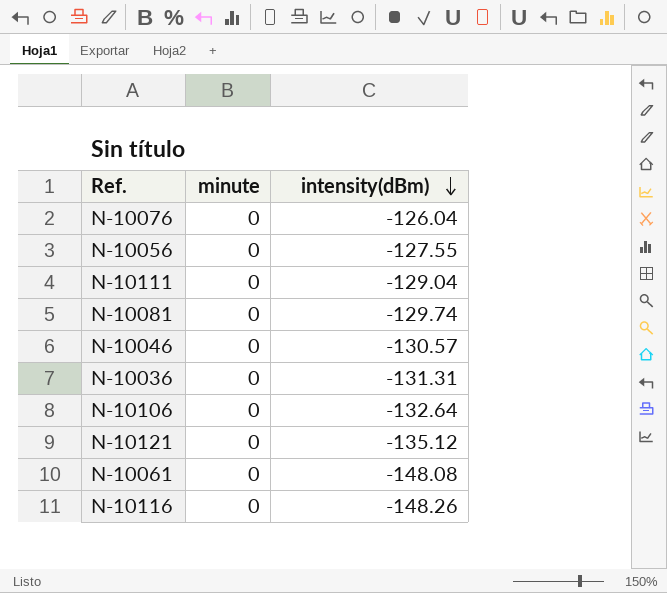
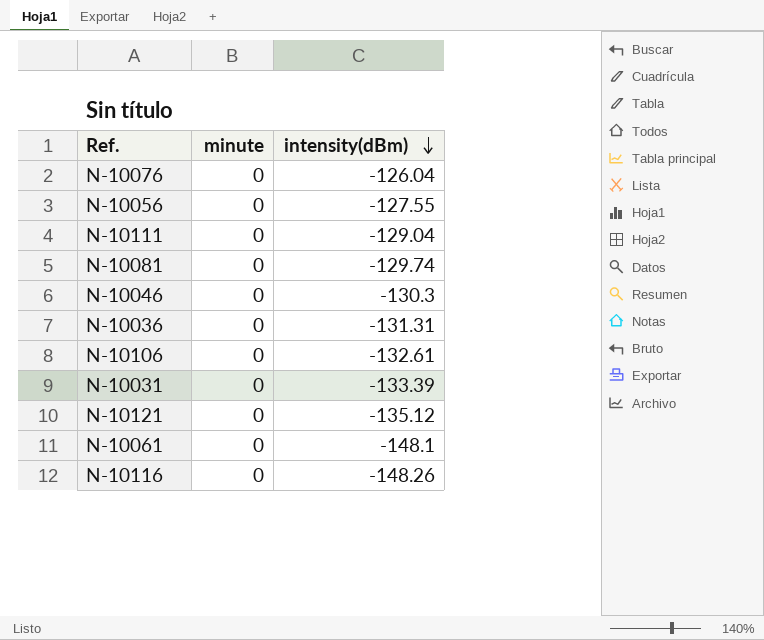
N-10046 | intensity(dBm): -130.57 -> -130.3
N-10106 | intensity(dBm): -132.64 -> -132.61
row N-10031: none -> 0 | -133.39
N-10061 | intensity(dBm): -148.08 -> -148.1

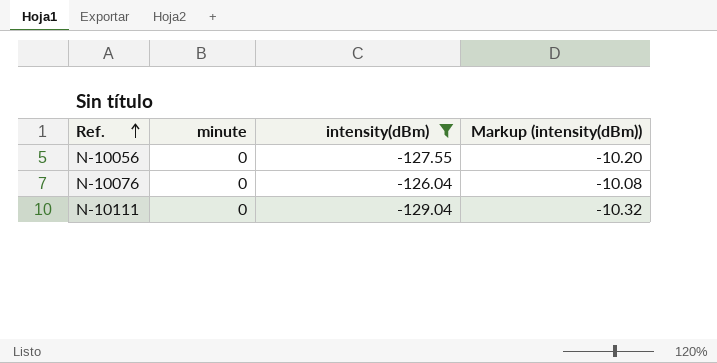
filter: none -> intensity(dBm) >= -129.04
row order: intensity(dBm) descending -> Ref. ascending
column Markup (intensity(dBm)) | formula: none -> [intensity(dBm)] * 0.08

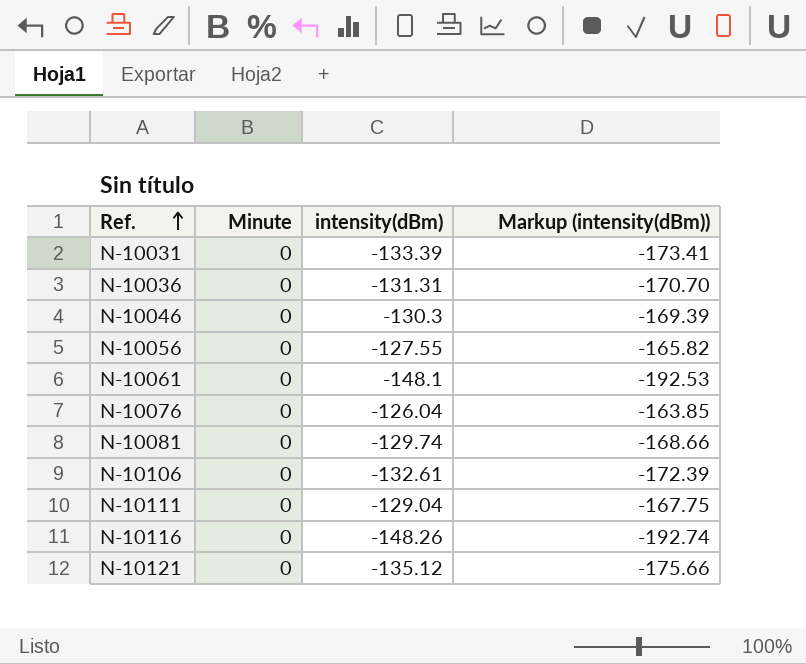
filter: intensity(dBm) >= -129.04 -> none
column name: minute -> Minute
column Markup (intensity(dBm)) | formula: [intensity(dBm)] * 0.08 -> [intensity(dBm)] * 1.3

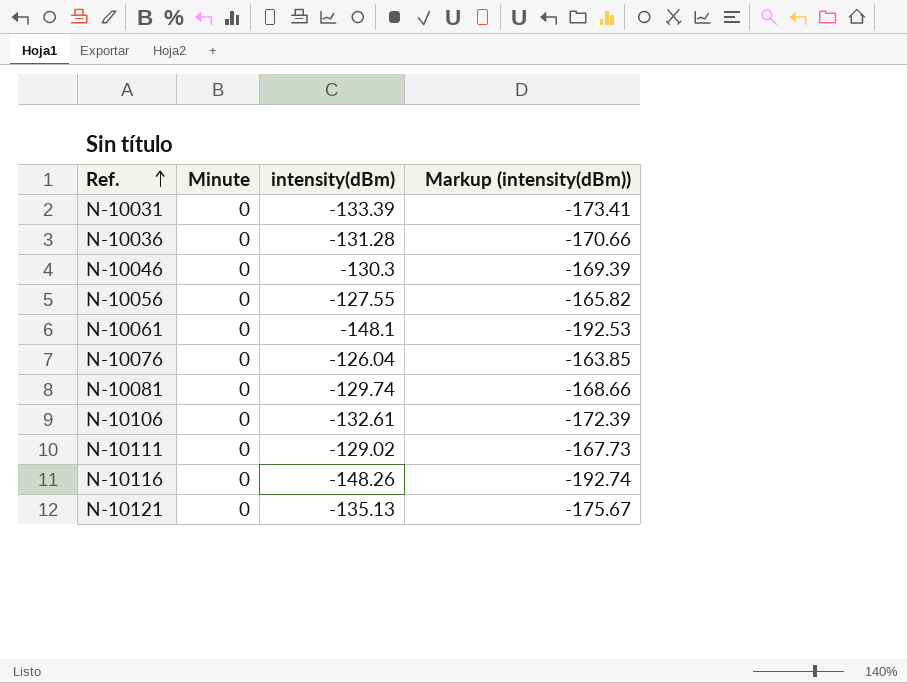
N-10036 | intensity(dBm): -131.31 -> -131.28
N-10036 | Markup (intensity(dBm)): -170.70 -> -170.66
N-10111 | intensity(dBm): -129.04 -> -129.02
N-10111 | Markup (intensity(dBm)): -167.75 -> -167.73
N-10121 | intensity(dBm): -135.12 -> -135.13
N-10121 | Markup (intensity(dBm)): -175.66 -> -175.67

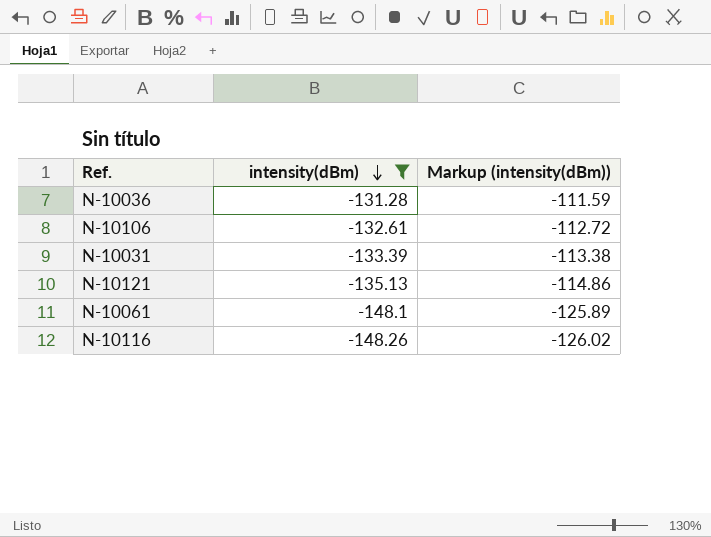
filter: none -> intensity(dBm) <= -131.28
row order: Ref. ascending -> intensity(dBm) descending
column Minute | position: 2 -> none
column Markup (intensity(dBm)) | formula: [intensity(dBm)] * 1.3 -> [intensity(dBm)] * 0.85

